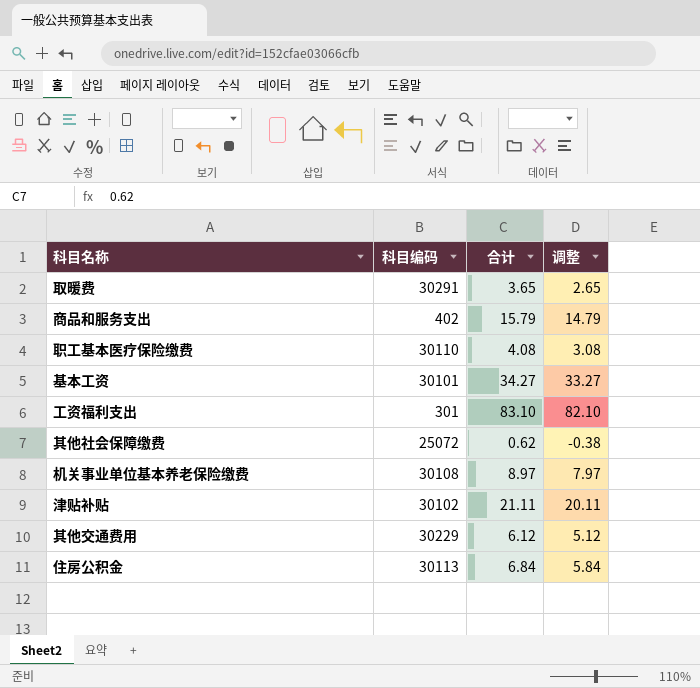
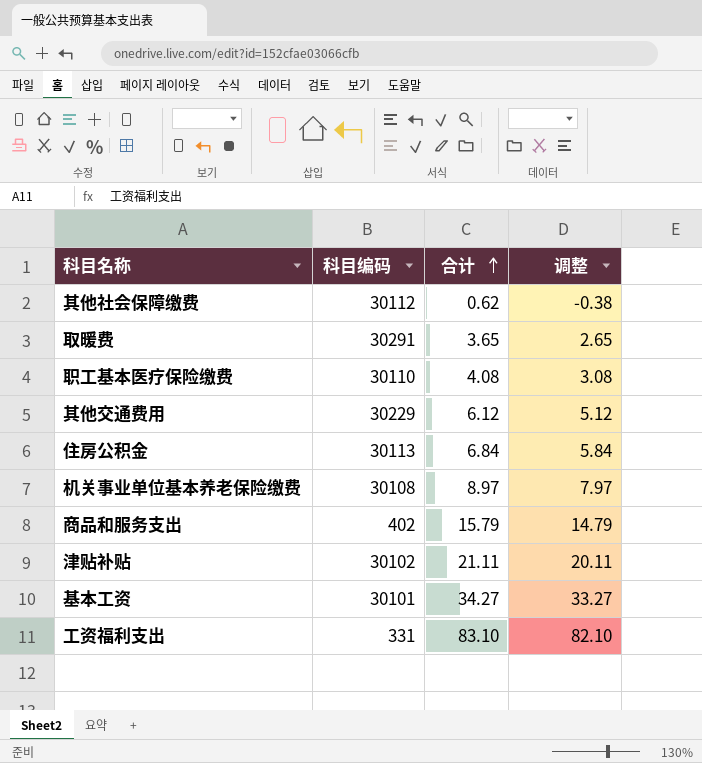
row order: none -> 合计 ascending
其他社会保障缴费 | 科目编码: 25072 -> 30112
工资福利支出 | 科目编码: 301 -> 331

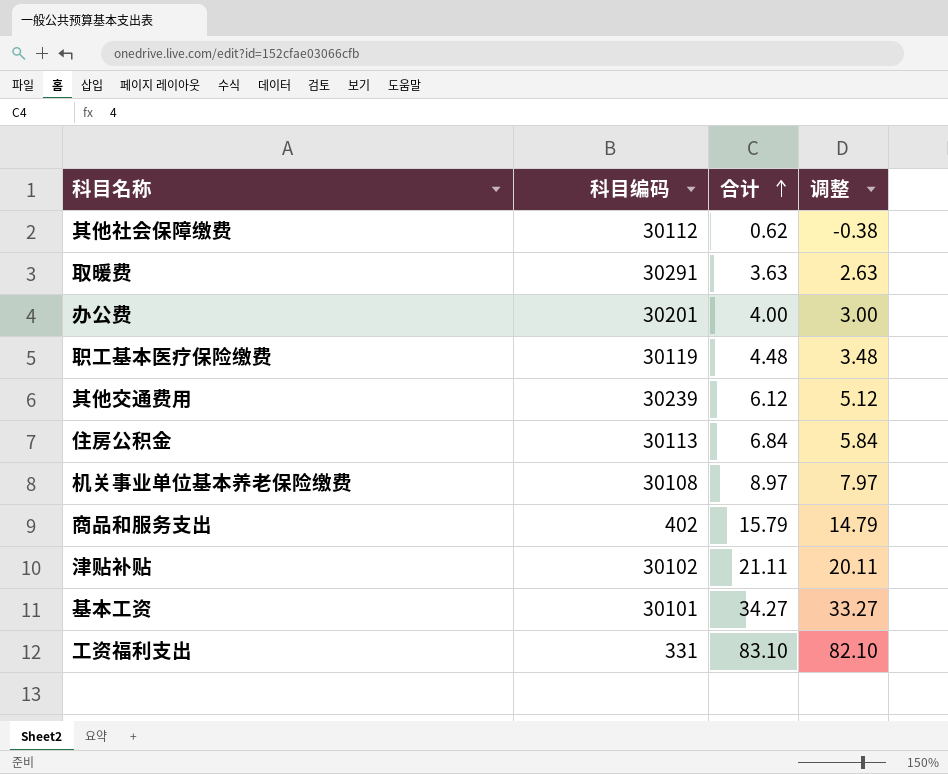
取暖费 | 合计: 3.65 -> 3.63
取暖费 | 调整: 2.65 -> 2.63
row 办公费: none -> 30201 | 4.00 | 3.00
职工基本医疗保险缴费 | 科目编码: 30110 -> 30119
职工基本医疗保险缴费 | 合计: 4.08 -> 4.48
职工基本医疗保险缴费 | 调整: 3.08 -> 3.48
其他交通费用 | 科目编码: 30229 -> 30239

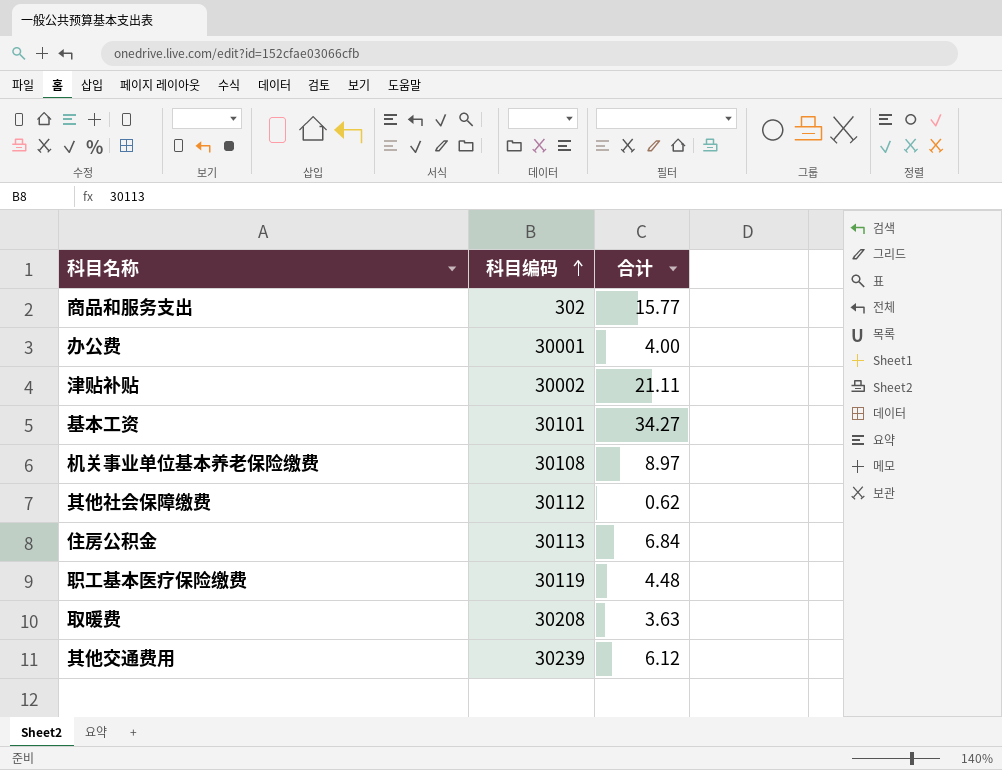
row order: 合计 ascending -> 科目编码 ascending
column 调整 | formula: [合计] - 1 -> none
row 工资福利支出: 331 | 83.10 | 82.10 -> none
商品和服务支出 | 科目编码: 402 -> 302
商品和服务支出 | 合计: 15.79 -> 15.77
办公费 | 科目编码: 30201 -> 30001
津贴补贴 | 科目编码: 30102 -> 30002
取暖费 | 科目编码: 30291 -> 30208

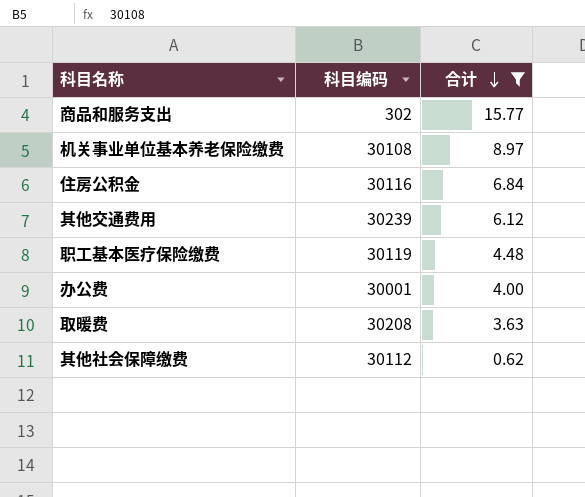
filter: none -> 合计 <= 15.77
row order: 科目编码 ascending -> 合计 descending
住房公积金 | 科目编码: 30113 -> 30116

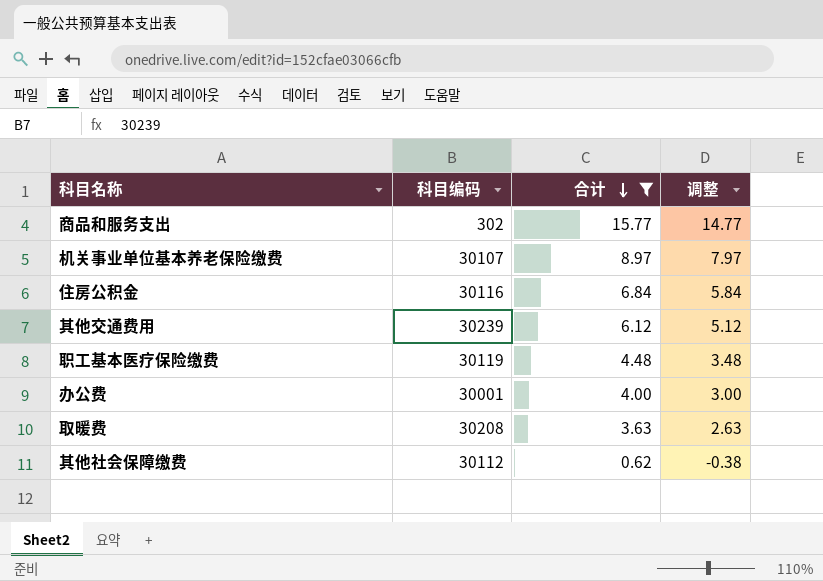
column 调整 | formula: none -> [合计] - 1
机关事业单位基本养老保险缴费 | 科目编码: 30108 -> 30107

